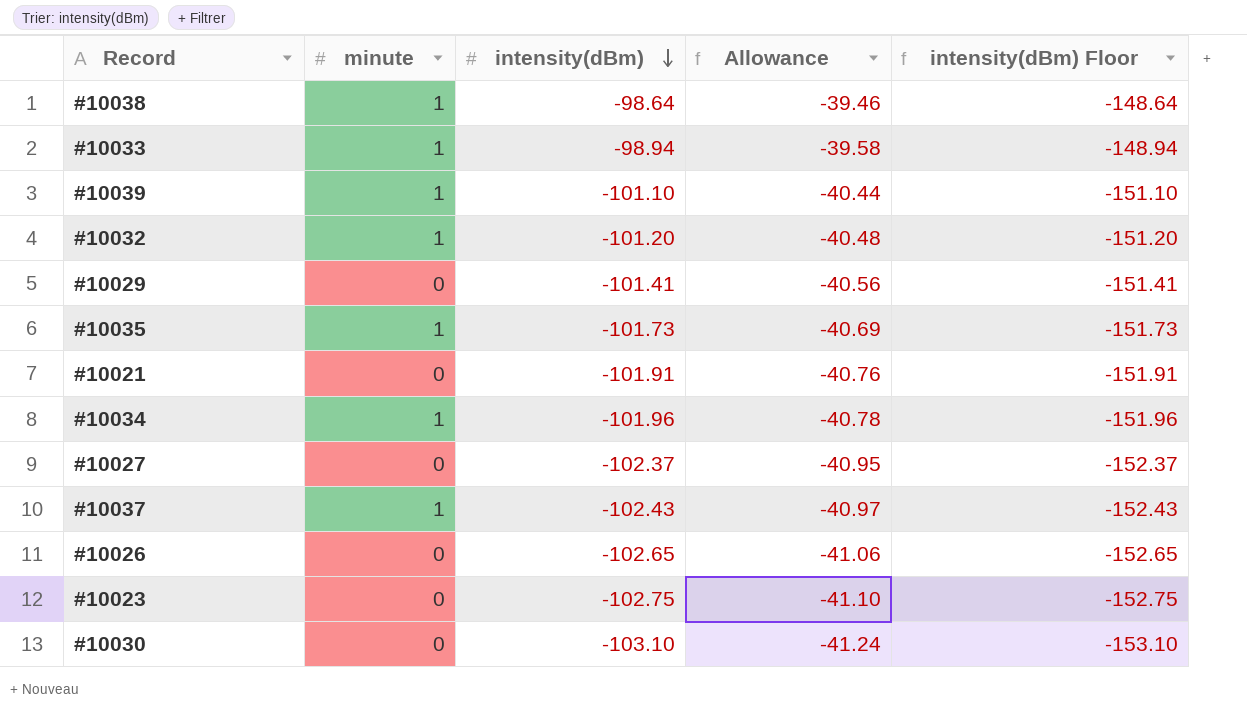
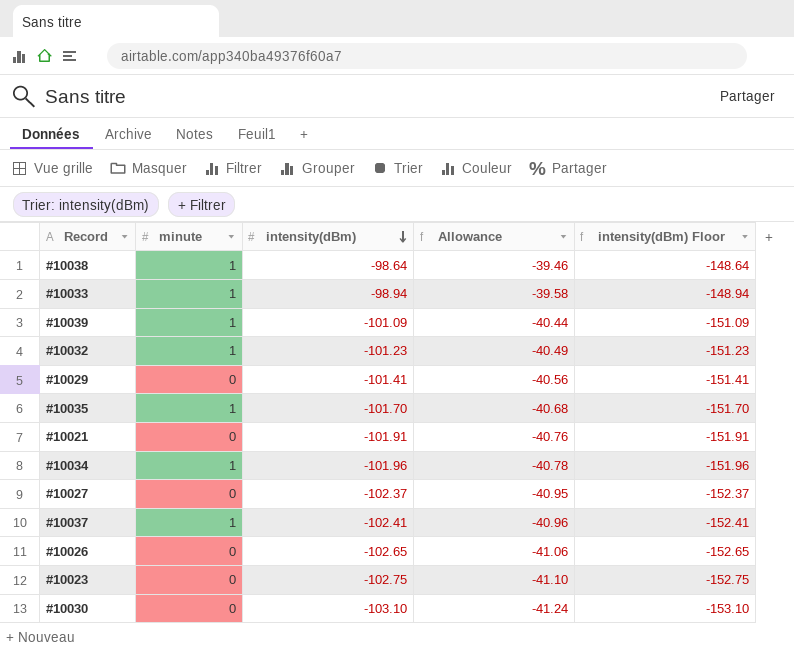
#10039 | intensity(dBm): -101.10 -> -101.09
#10039 | intensity(dBm) Floor: -151.10 -> -151.09
#10032 | intensity(dBm): -101.20 -> -101.23
#10032 | Allowance: -40.48 -> -40.49
#10032 | intensity(dBm) Floor: -151.20 -> -151.23
#10035 | intensity(dBm): -101.73 -> -101.70
#10035 | Allowance: -40.69 -> -40.68
#10035 | intensity(dBm) Floor: -151.73 -> -151.70
#10037 | intensity(dBm): -102.43 -> -102.41
#10037 | Allowance: -40.97 -> -40.96
#10037 | intensity(dBm) Floor: -152.43 -> -152.41

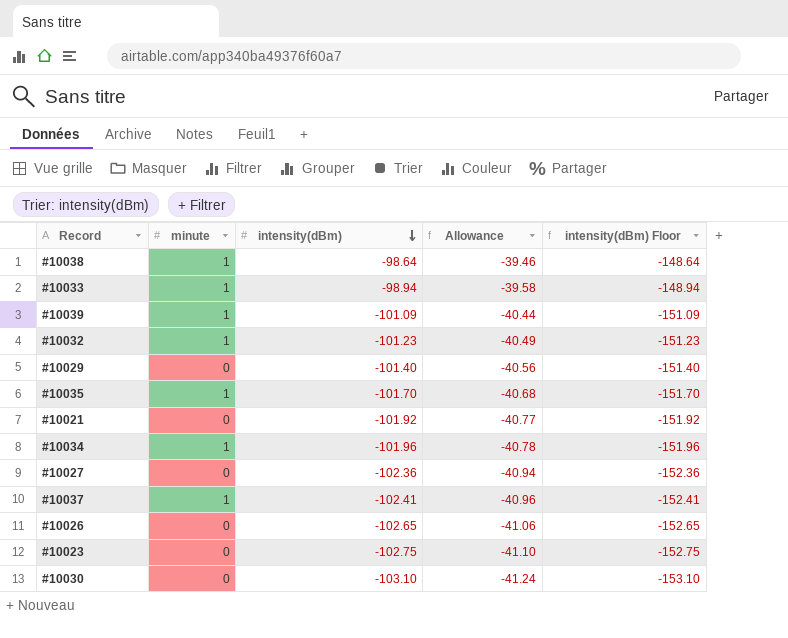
#10029 | intensity(dBm): -101.41 -> -101.40
#10029 | intensity(dBm) Floor: -151.41 -> -151.40
#10021 | intensity(dBm): -101.91 -> -101.92
#10021 | Allowance: -40.76 -> -40.77
#10021 | intensity(dBm) Floor: -151.91 -> -151.92
#10027 | intensity(dBm): -102.37 -> -102.36
#10027 | Allowance: -40.95 -> -40.94
#10027 | intensity(dBm) Floor: -152.37 -> -152.36

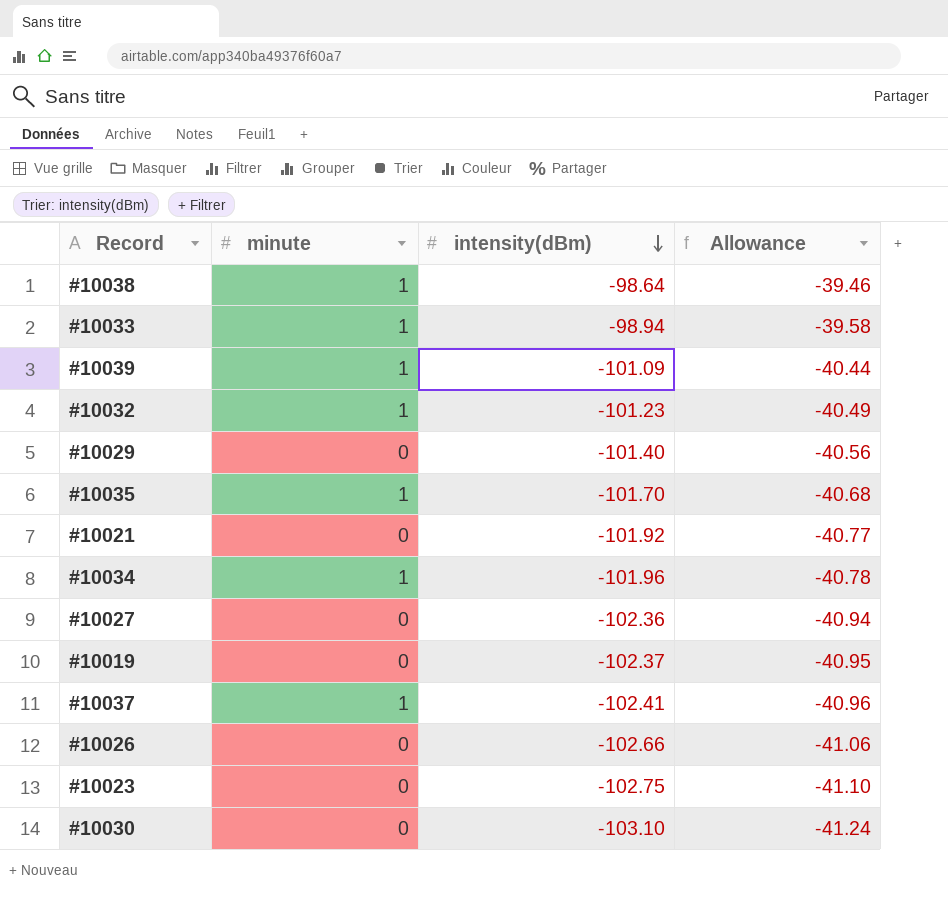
column intensity(dBm) Floor | formula: [intensity(dBm)] - 50 -> none
row #10019: none -> 0 | -102.37 | -40.95
#10026 | intensity(dBm): -102.65 -> -102.66

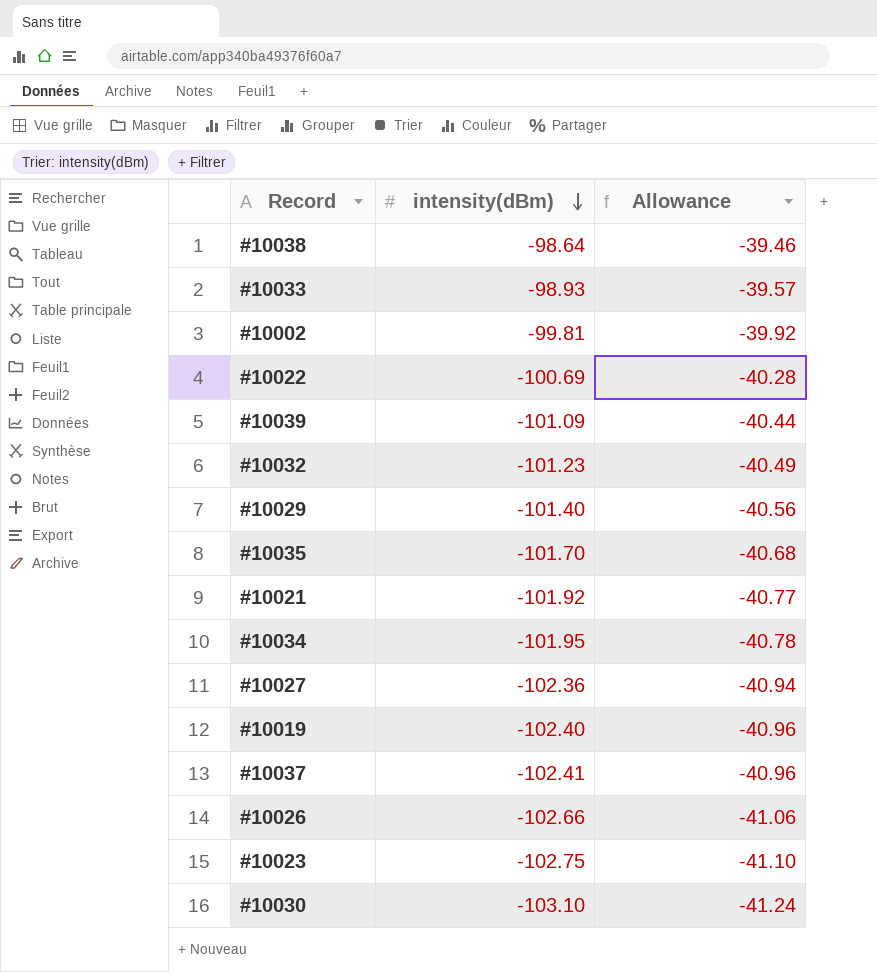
column minute | position: 2 -> none
#10033 | intensity(dBm): -98.94 -> -98.93
#10033 | Allowance: -39.58 -> -39.57
row #10002: none -> -99.81 | -39.92
row #10022: none -> -100.69 | -40.28
#10034 | intensity(dBm): -101.96 -> -101.95
#10019 | intensity(dBm): -102.37 -> -102.40
#10019 | Allowance: -40.95 -> -40.96

